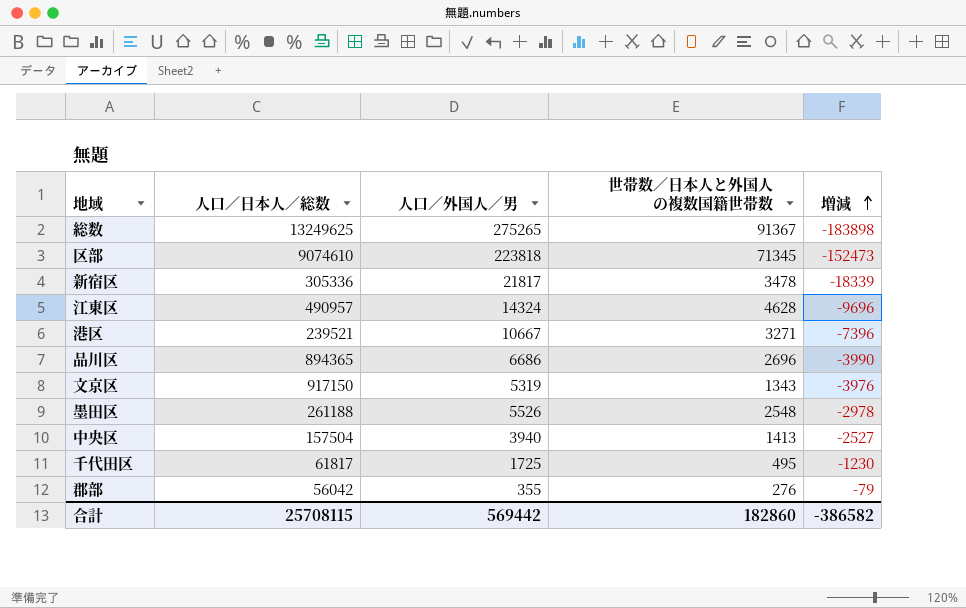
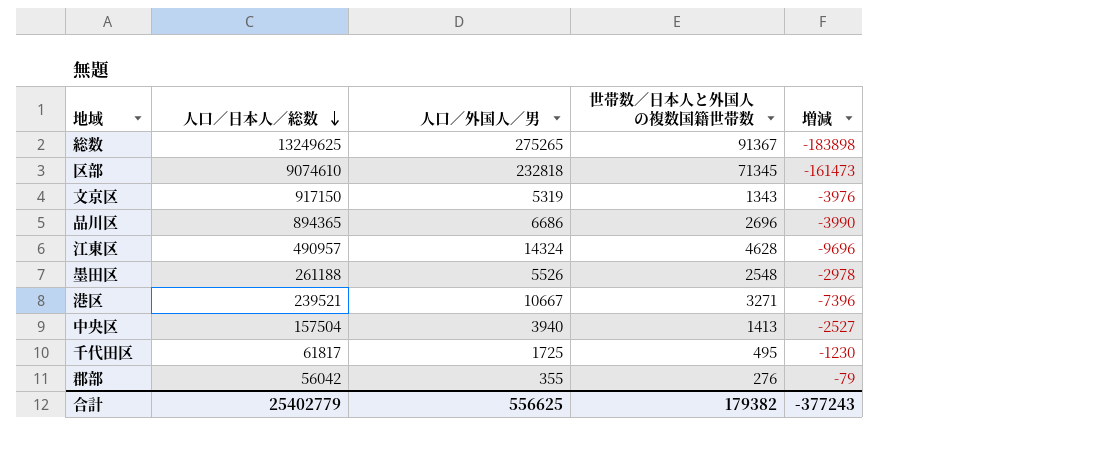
row order: 増減 ascending -> 人口／日本人／総数 descending
row 新宿区: 305336 | 21817 | 3478 | -18339 -> none
区部 | 人口／外国人／男: 223818 -> 232818
区部 | 増減: -152473 -> -161473
合計 | 人口／日本人／総数: 25708115 -> 25402779
合計 | 人口／外国人／男: 569442 -> 556625
合計 | 世帯数／日本人と外国人の複数国籍世帯数: 182860 -> 179382
合計 | 増減: -386582 -> -377243

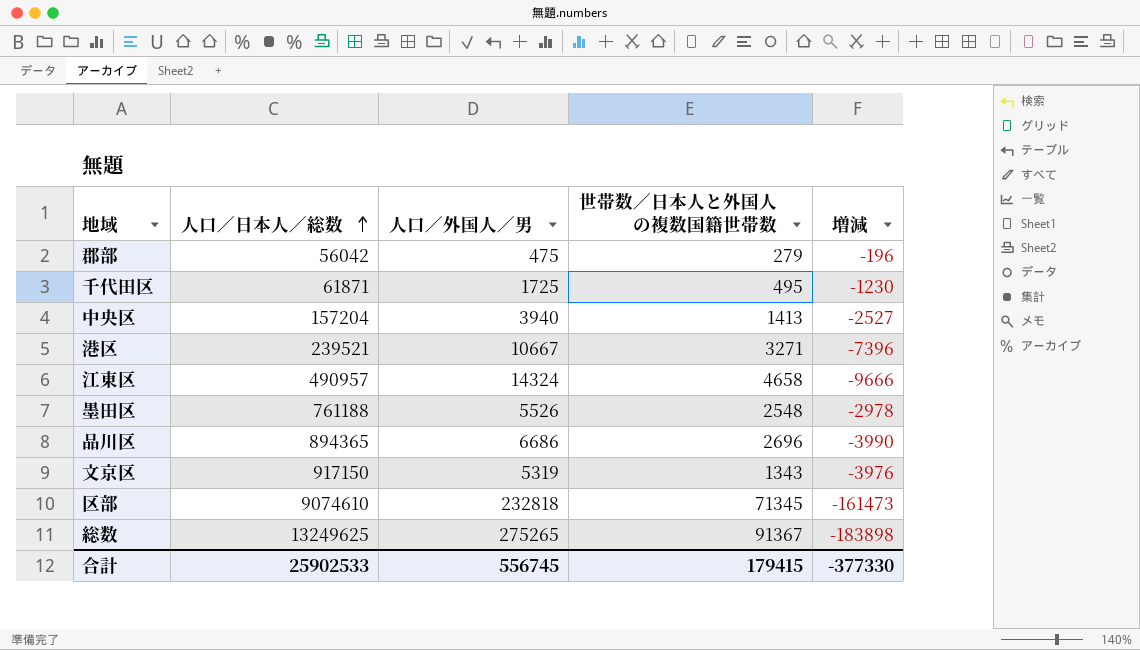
row order: 人口／日本人／総数 descending -> 人口／日本人／総数 ascending
郡部 | 人口／外国人／男: 355 -> 475
郡部 | 世帯数／日本人と外国人の複数国籍世帯数: 276 -> 279
郡部 | 増減: -79 -> -196
千代田区 | 人口／日本人／総数: 61817 -> 61871
中央区 | 人口／日本人／総数: 157504 -> 157204
江東区 | 世帯数／日本人と外国人の複数国籍世帯数: 4628 -> 4658
江東区 | 増減: -9696 -> -9666
墨田区 | 人口／日本人／総数: 261188 -> 761188
合計 | 人口／日本人／総数: 25402779 -> 25902533
合計 | 人口／外国人／男: 556625 -> 556745
合計 | 世帯数／日本人と外国人の複数国籍世帯数: 179382 -> 179415
合計 | 増減: -377243 -> -377330

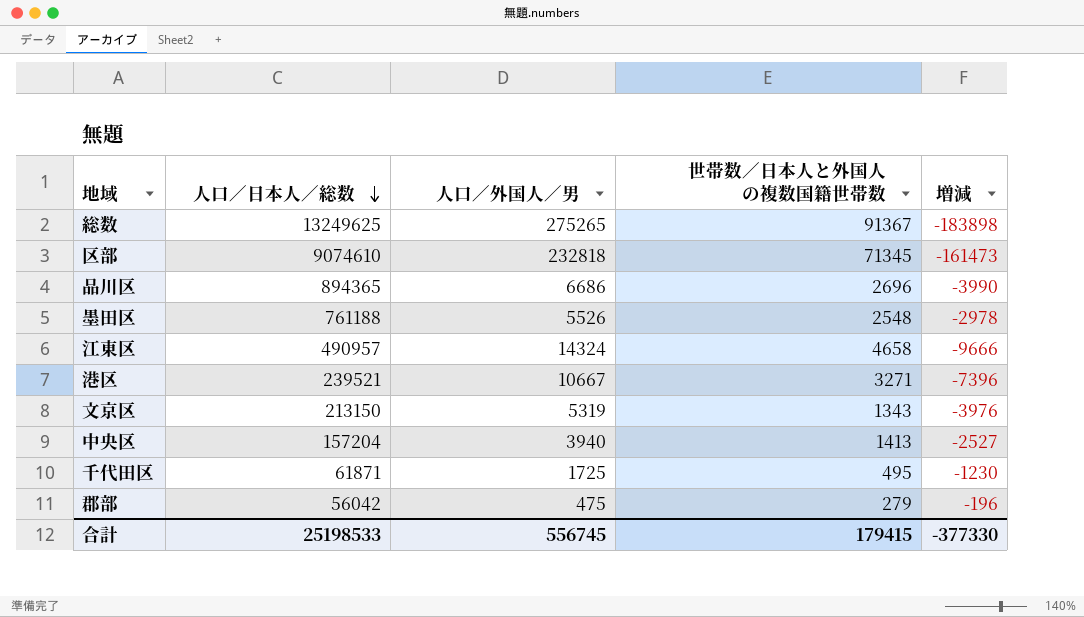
row order: 人口／日本人／総数 ascending -> 人口／日本人／総数 descending
文京区 | 人口／日本人／総数: 917150 -> 213150
合計 | 人口／日本人／総数: 25902533 -> 25198533

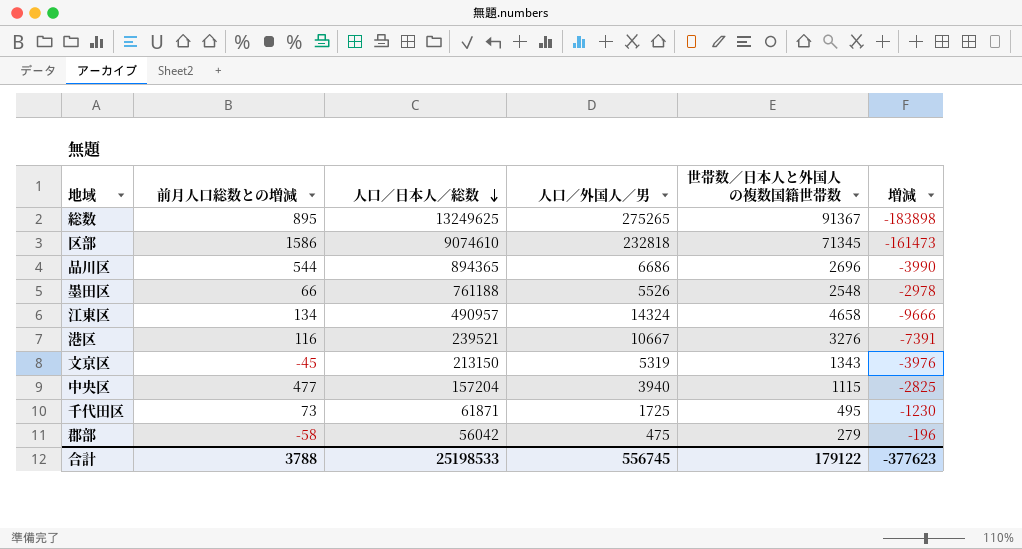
column 前月人口総数との増減 | position: none -> 2
港区 | 世帯数／日本人と外国人の複数国籍世帯数: 3271 -> 3276
港区 | 増減: -7396 -> -7391
中央区 | 世帯数／日本人と外国人の複数国籍世帯数: 1413 -> 1115
中央区 | 増減: -2527 -> -2825
合計 | 世帯数／日本人と外国人の複数国籍世帯数: 179415 -> 179122
合計 | 増減: -377330 -> -377623

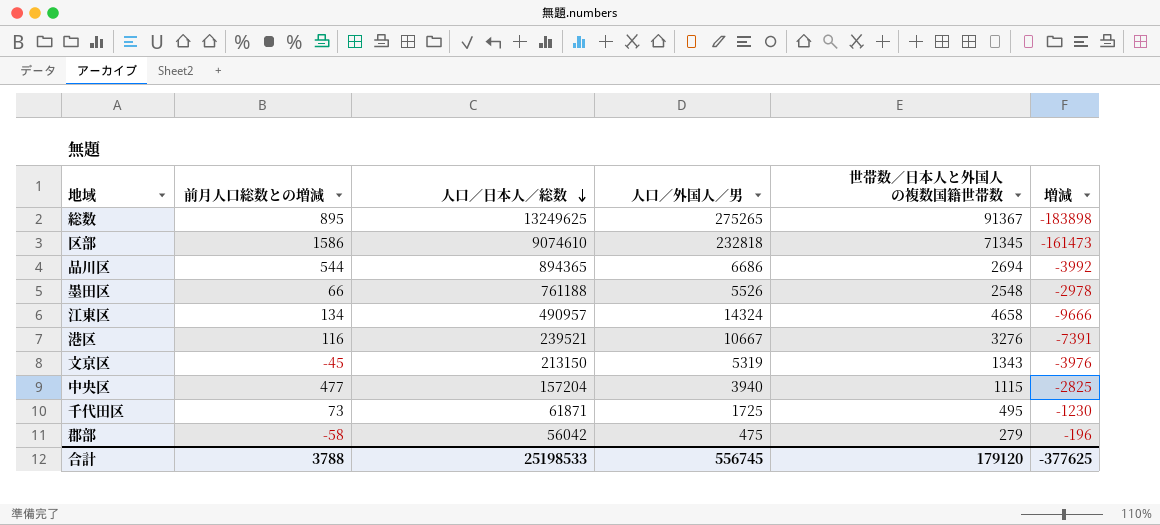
品川区 | 世帯数／日本人と外国人の複数国籍世帯数: 2696 -> 2694
品川区 | 増減: -3990 -> -3992
合計 | 世帯数／日本人と外国人の複数国籍世帯数: 179122 -> 179120
合計 | 増減: -377623 -> -377625

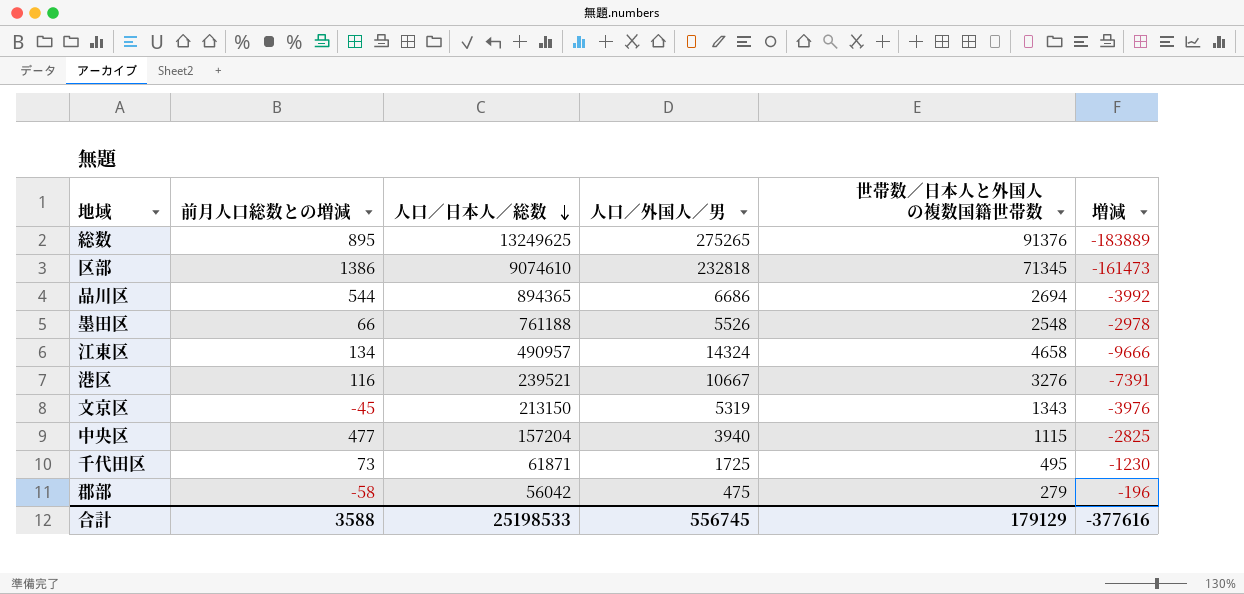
総数 | 世帯数／日本人と外国人の複数国籍世帯数: 91367 -> 91376
総数 | 増減: -183898 -> -183889
区部 | 前月人口総数との増減: 1586 -> 1386
合計 | 前月人口総数との増減: 3788 -> 3588
合計 | 世帯数／日本人と外国人の複数国籍世帯数: 179120 -> 179129
合計 | 増減: -377625 -> -377616

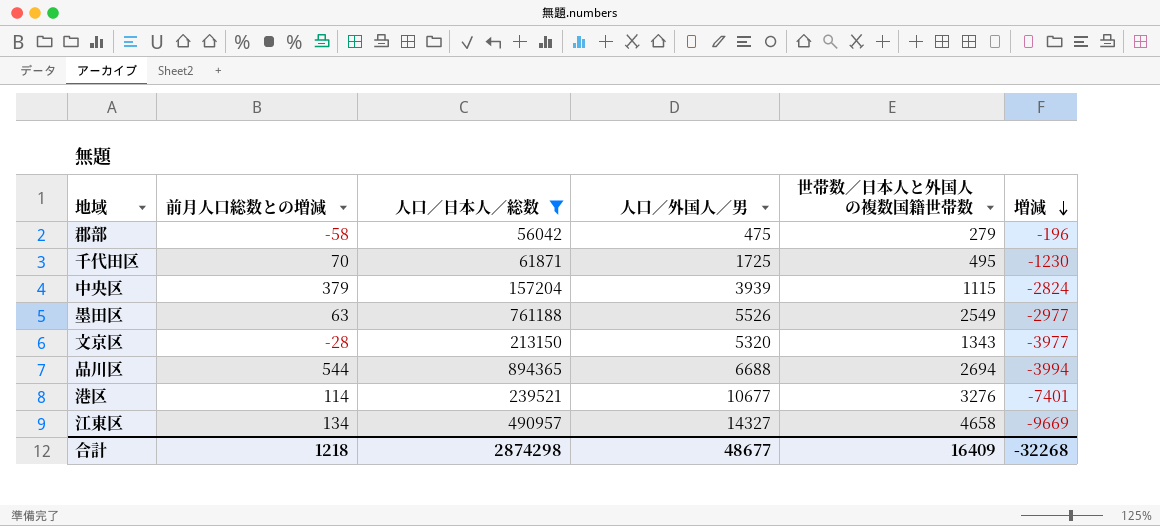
filter: none -> 人口／日本人／総数 <= 894365
row order: 人口／日本人／総数 descending -> 増減 descending
千代田区 | 前月人口総数との増減: 73 -> 70
中央区 | 前月人口総数との増減: 477 -> 379
中央区 | 人口／外国人／男: 3940 -> 3939
中央区 | 増減: -2825 -> -2824
墨田区 | 前月人口総数との増減: 66 -> 63
墨田区 | 世帯数／日本人と外国人の複数国籍世帯数: 2548 -> 2549
墨田区 | 増減: -2978 -> -2977
文京区 | 前月人口総数との増減: -45 -> -28
文京区 | 人口／外国人／男: 5319 -> 5320
文京区 | 増減: -3976 -> -3977
品川区 | 人口／外国人／男: 6686 -> 6688
品川区 | 増減: -3992 -> -3994
港区 | 前月人口総数との増減: 116 -> 114
港区 | 人口／外国人／男: 10667 -> 10677
港区 | 増減: -7391 -> -7401
江東区 | 人口／外国人／男: 14324 -> 14327
江東区 | 増減: -9666 -> -9669
合計 | 前月人口総数との増減: 3588 -> 1218
合計 | 人口／日本人／総数: 25198533 -> 2874298
合計 | 人口／外国人／男: 556745 -> 48677
合計 | 世帯数／日本人と外国人の複数国籍世帯数: 179129 -> 16409
合計 | 増減: -377616 -> -32268

